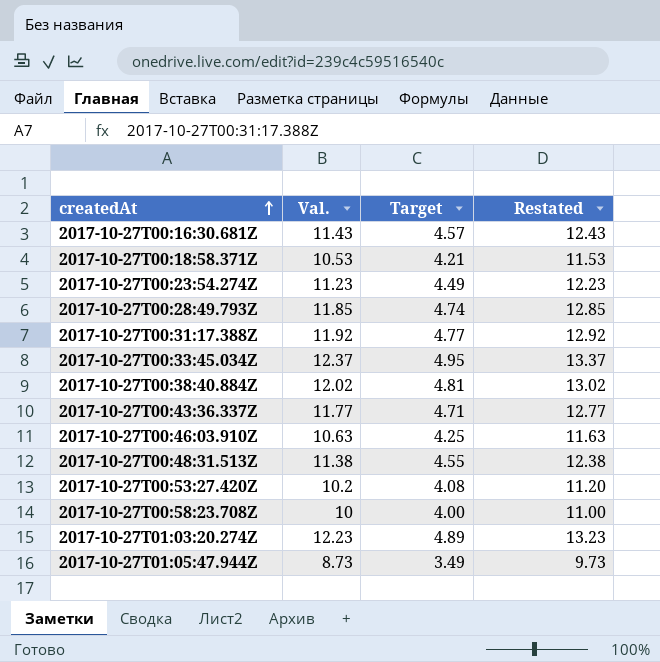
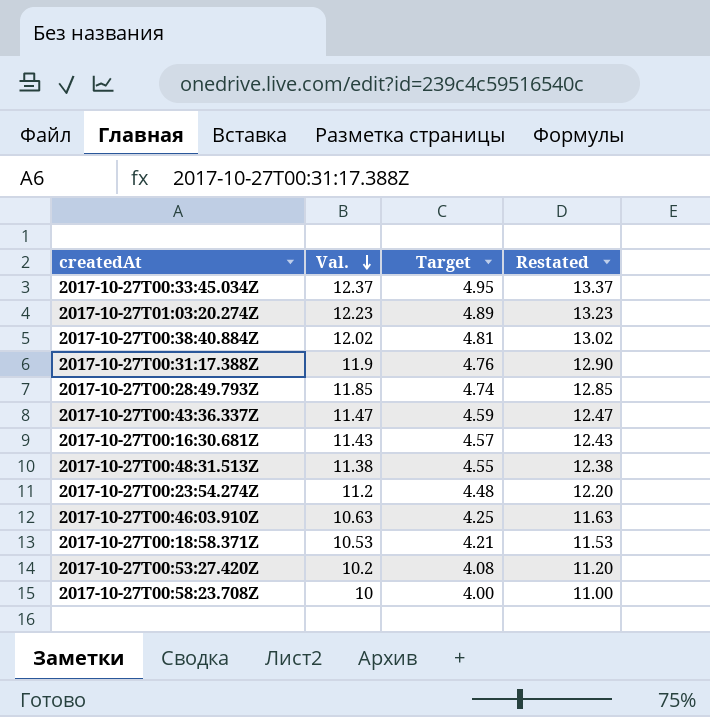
row order: createdAt ascending -> Val. descending
row 2017-10-27T01:05:47.944Z: 8.73 | 3.49 | 9.73 -> none
2017-10-27T00:31:17.388Z | Val.: 11.92 -> 11.9
2017-10-27T00:31:17.388Z | Target: 4.77 -> 4.76
2017-10-27T00:31:17.388Z | Restated: 12.92 -> 12.90
2017-10-27T00:43:36.337Z | Val.: 11.77 -> 11.47
2017-10-27T00:43:36.337Z | Target: 4.71 -> 4.59
2017-10-27T00:43:36.337Z | Restated: 12.77 -> 12.47
2017-10-27T00:23:54.274Z | Val.: 11.23 -> 11.2
2017-10-27T00:23:54.274Z | Target: 4.49 -> 4.48
2017-10-27T00:23:54.274Z | Restated: 12.23 -> 12.20

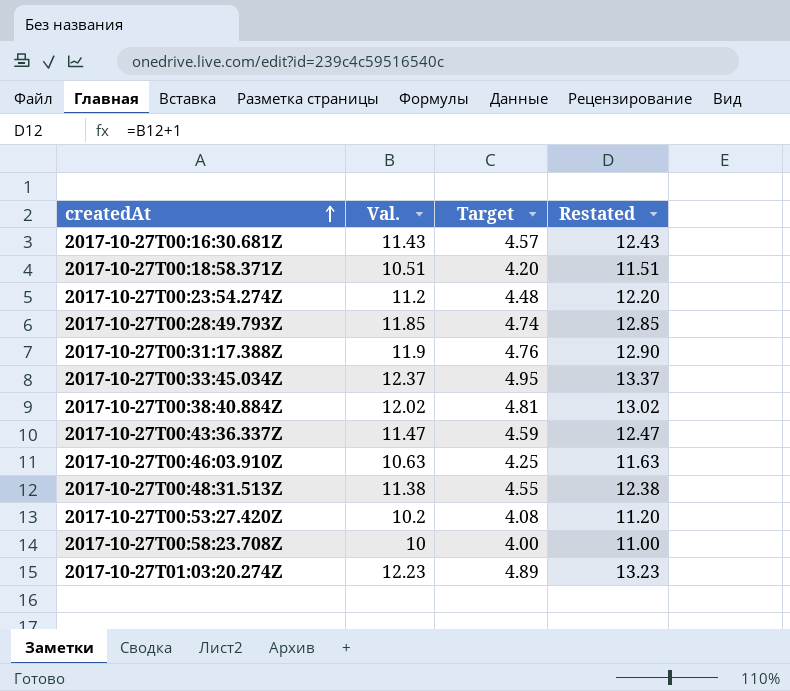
row order: Val. descending -> createdAt ascending
2017-10-27T00:18:58.371Z | Val.: 10.53 -> 10.51
2017-10-27T00:18:58.371Z | Target: 4.21 -> 4.20
2017-10-27T00:18:58.371Z | Restated: 11.53 -> 11.51

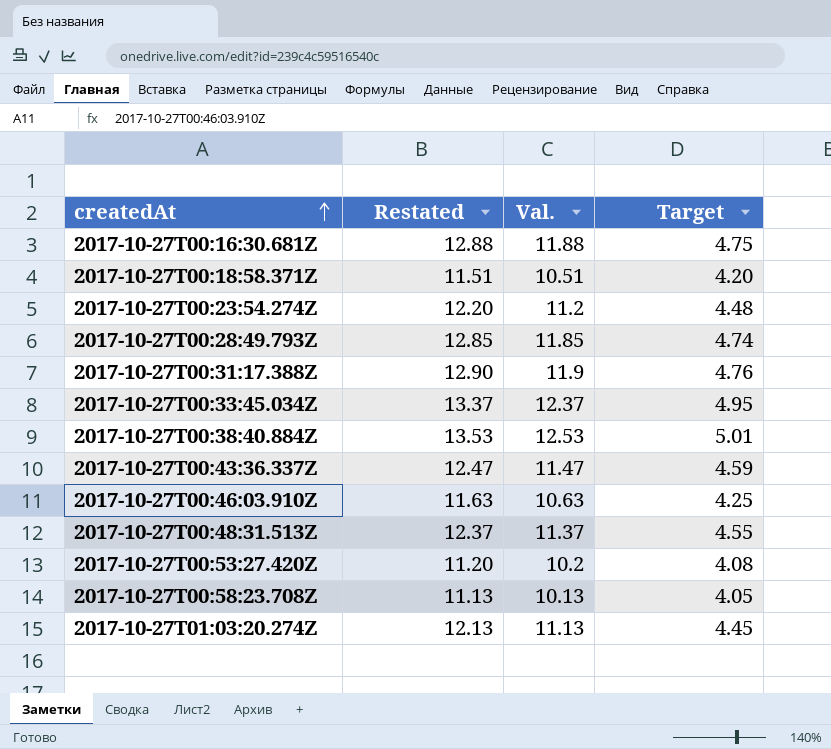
column Restated | position: 4 -> 2
2017-10-27T00:16:30.681Z | Restated: 12.43 -> 12.88
2017-10-27T00:16:30.681Z | Val.: 11.43 -> 11.88
2017-10-27T00:16:30.681Z | Target: 4.57 -> 4.75
2017-10-27T00:38:40.884Z | Restated: 13.02 -> 13.53
2017-10-27T00:38:40.884Z | Val.: 12.02 -> 12.53
2017-10-27T00:38:40.884Z | Target: 4.81 -> 5.01
2017-10-27T00:48:31.513Z | Restated: 12.38 -> 12.37
2017-10-27T00:48:31.513Z | Val.: 11.38 -> 11.37
2017-10-27T00:58:23.708Z | Restated: 11.00 -> 11.13
2017-10-27T00:58:23.708Z | Val.: 10 -> 10.13
2017-10-27T00:58:23.708Z | Target: 4.00 -> 4.05
2017-10-27T01:03:20.274Z | Restated: 13.23 -> 12.13
2017-10-27T01:03:20.274Z | Val.: 12.23 -> 11.13
2017-10-27T01:03:20.274Z | Target: 4.89 -> 4.45

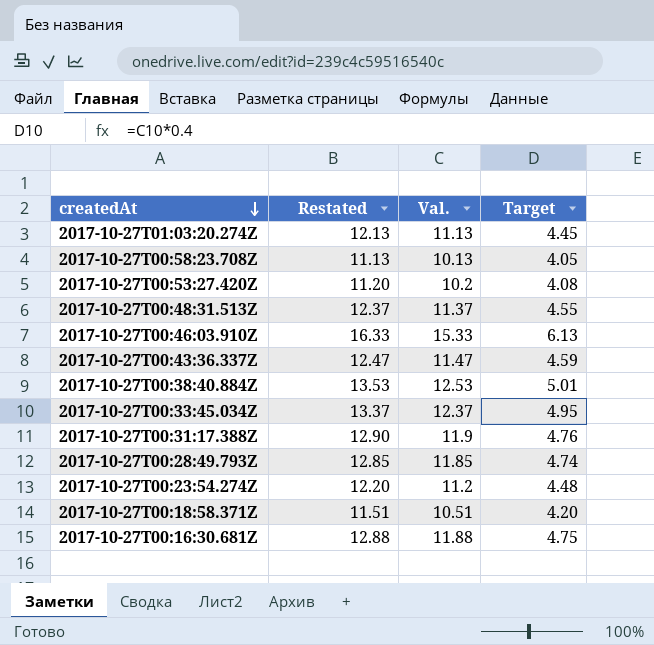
row order: createdAt ascending -> createdAt descending
2017-10-27T00:46:03.910Z | Restated: 11.63 -> 16.33
2017-10-27T00:46:03.910Z | Val.: 10.63 -> 15.33
2017-10-27T00:46:03.910Z | Target: 4.25 -> 6.13

